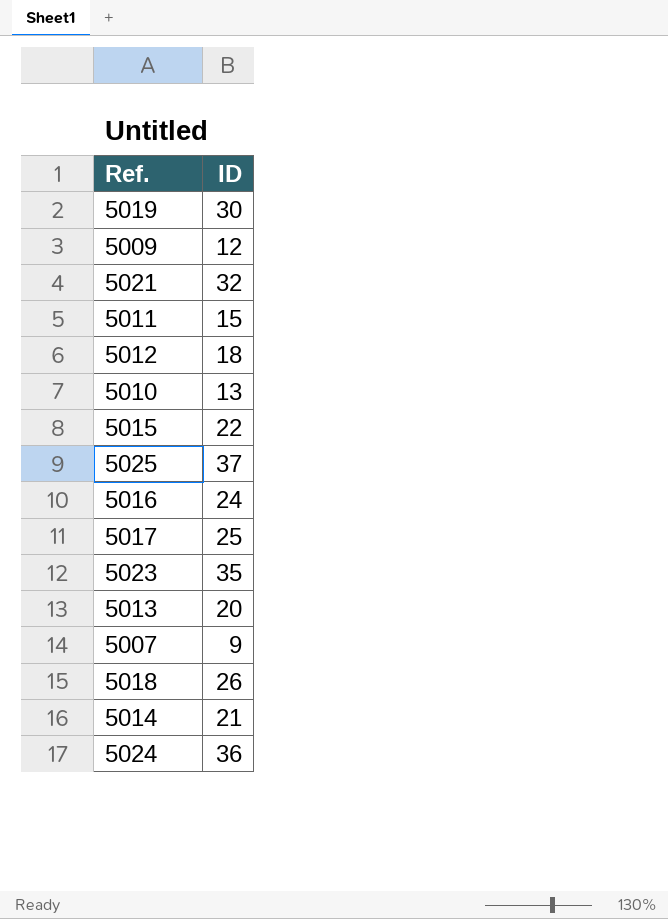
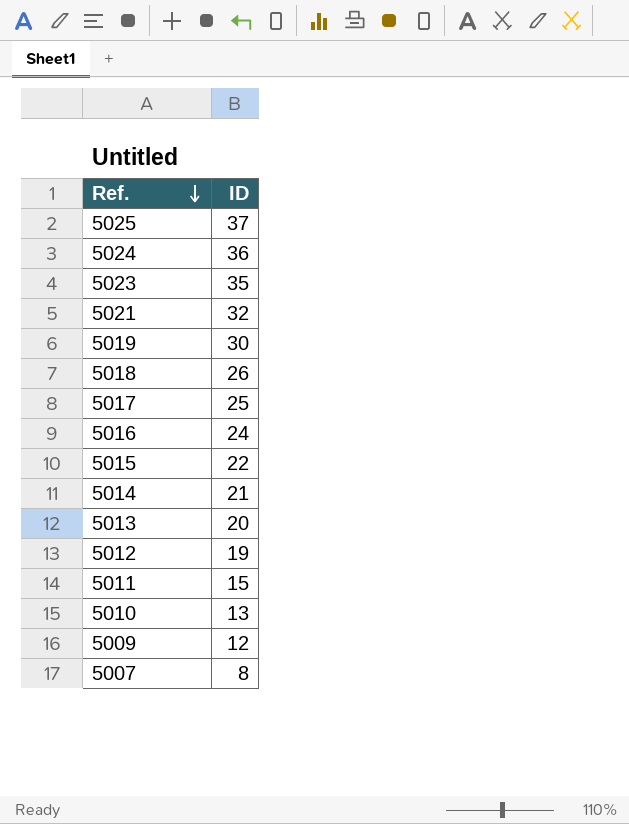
row order: none -> Ref. descending
5012 | ID: 18 -> 19
5007 | ID: 9 -> 8

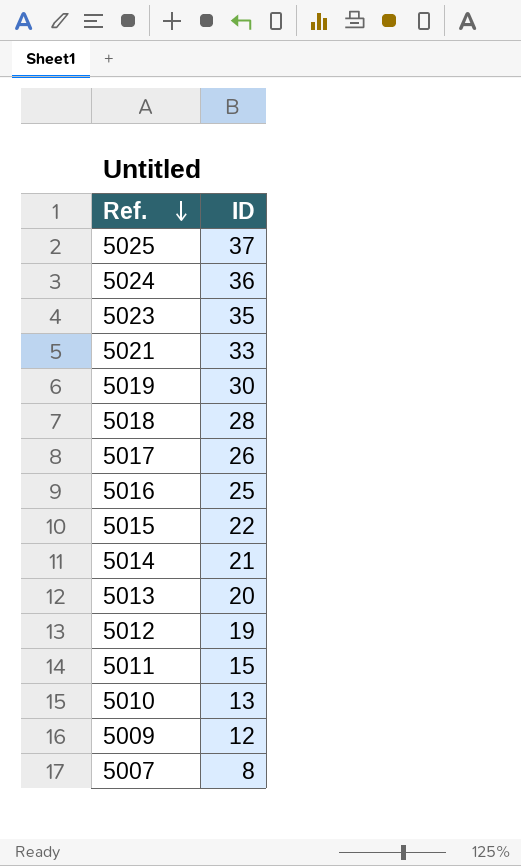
5021 | ID: 32 -> 33
5018 | ID: 26 -> 28
5017 | ID: 25 -> 26
5016 | ID: 24 -> 25

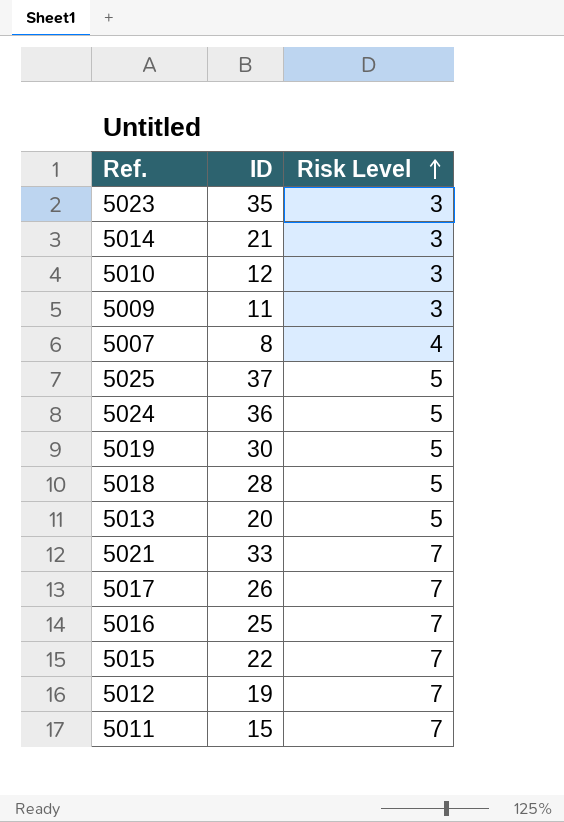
row order: Ref. descending -> Risk Level ascending
column Risk Level | position: none -> 3
5010 | ID: 13 -> 12
5009 | ID: 12 -> 11

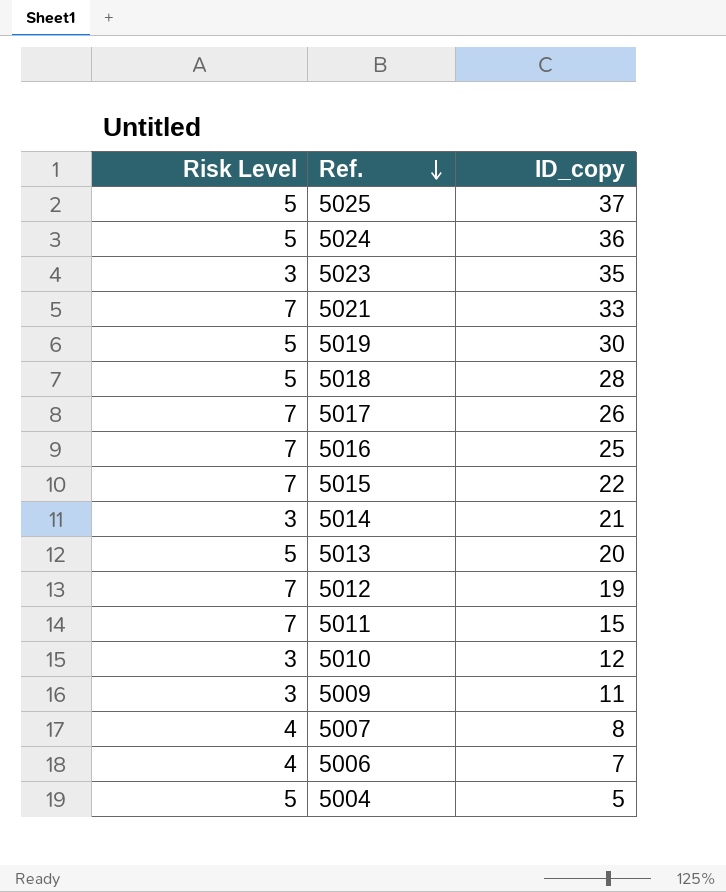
row order: Risk Level ascending -> Ref. descending
column Risk Level | position: 3 -> 1
column name: ID -> ID_copy
row 5006: none -> 4 | 7
row 5004: none -> 5 | 5

